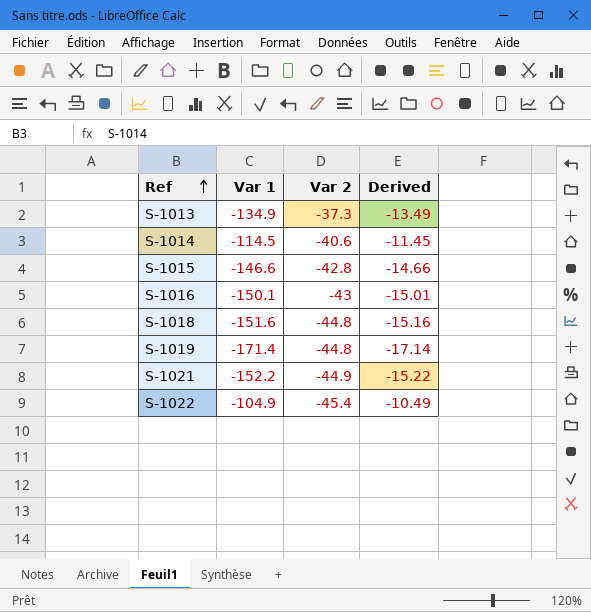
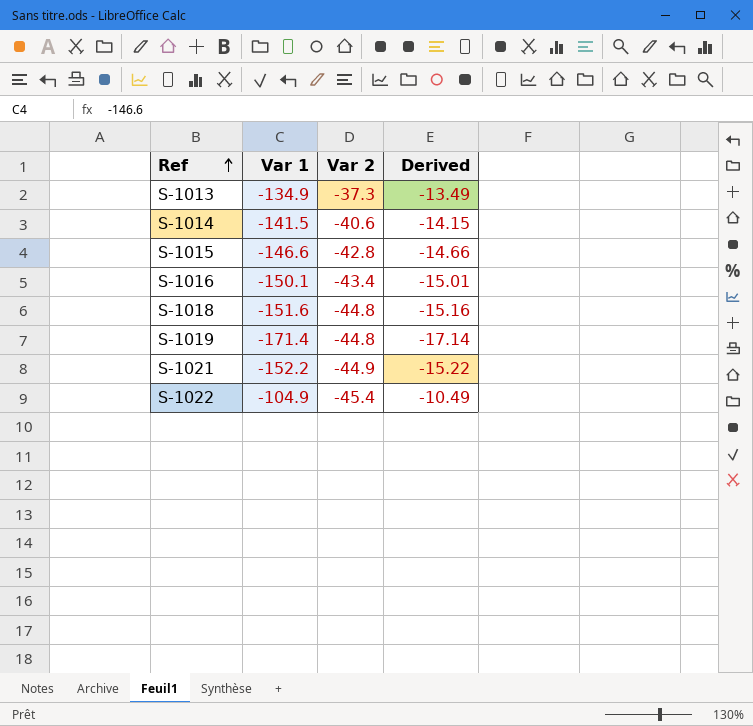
S-1014 | Var 1: -114.5 -> -141.5
S-1014 | Derived: -11.45 -> -14.15
S-1016 | Var 2: -43 -> -43.4

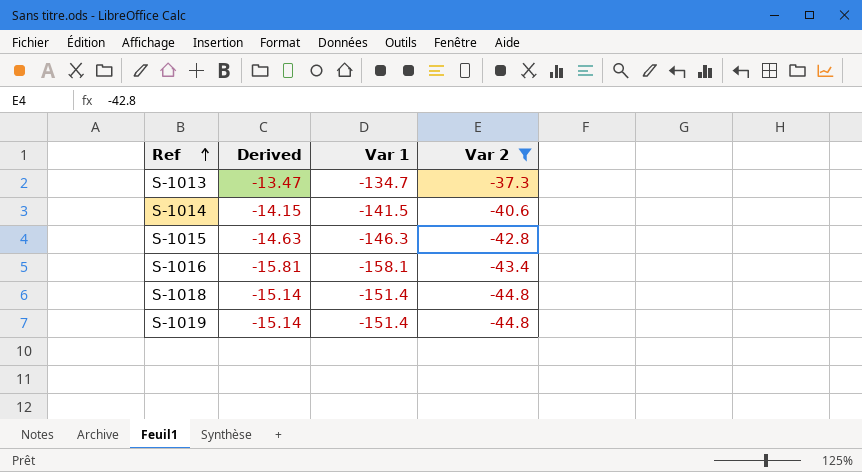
filter: none -> Var 2 >= -44.8
column Derived | position: 4 -> 2
S-1013 | Derived: -13.49 -> -13.47
S-1013 | Var 1: -134.9 -> -134.7
S-1015 | Derived: -14.66 -> -14.63
S-1015 | Var 1: -146.6 -> -146.3
S-1016 | Derived: -15.01 -> -15.81
S-1016 | Var 1: -150.1 -> -158.1
S-1018 | Derived: -15.16 -> -15.14
S-1018 | Var 1: -151.6 -> -151.4
S-1019 | Derived: -17.14 -> -15.14
S-1019 | Var 1: -171.4 -> -151.4

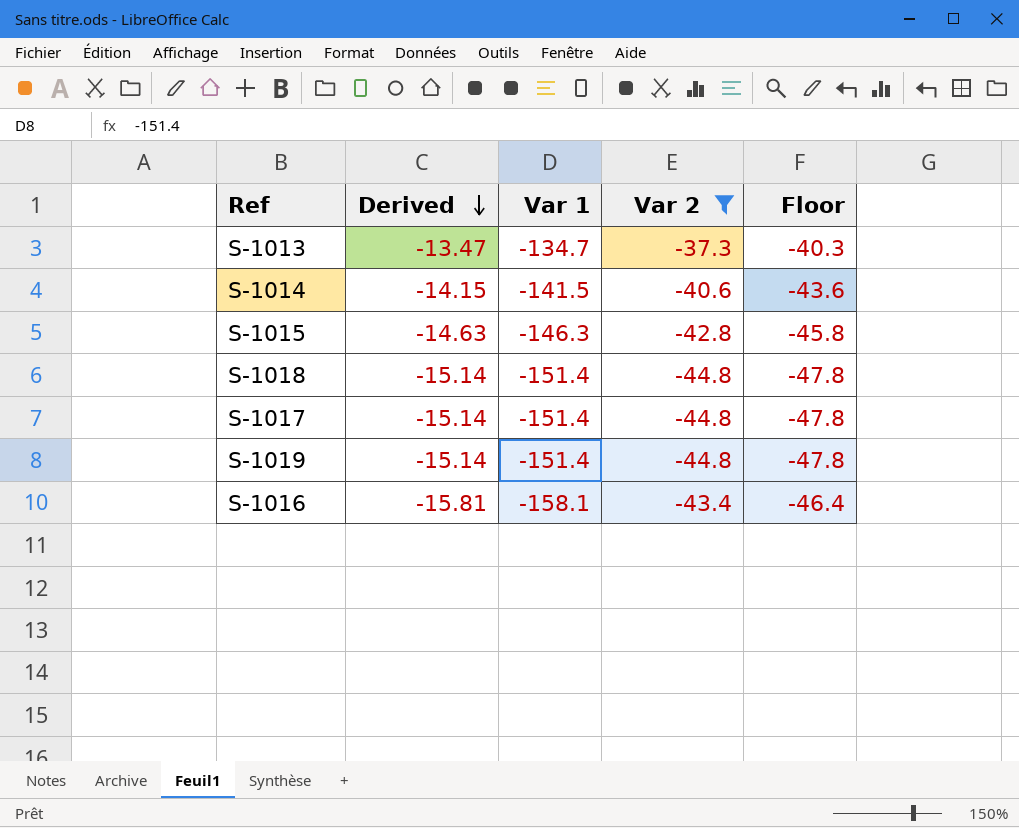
row order: Ref ascending -> Derived descending
column Floor | formula: none -> [Var 2] - 3
row S-1017: none -> -15.14 | -151.4 | -44.8 | -47.8

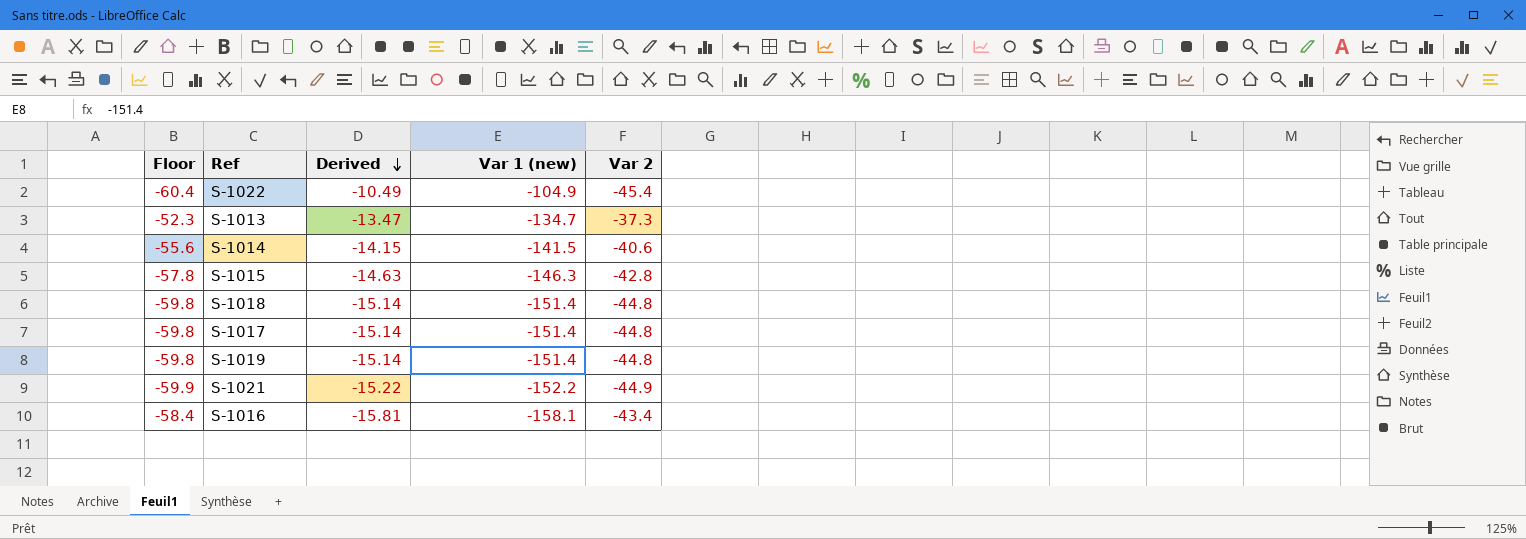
filter: Var 2 >= -44.8 -> none
column Floor | formula: [Var 2] - 3 -> [Var 2] - 15
column Floor | position: 5 -> 1
column name: Var 1 -> Var 1 (new)

